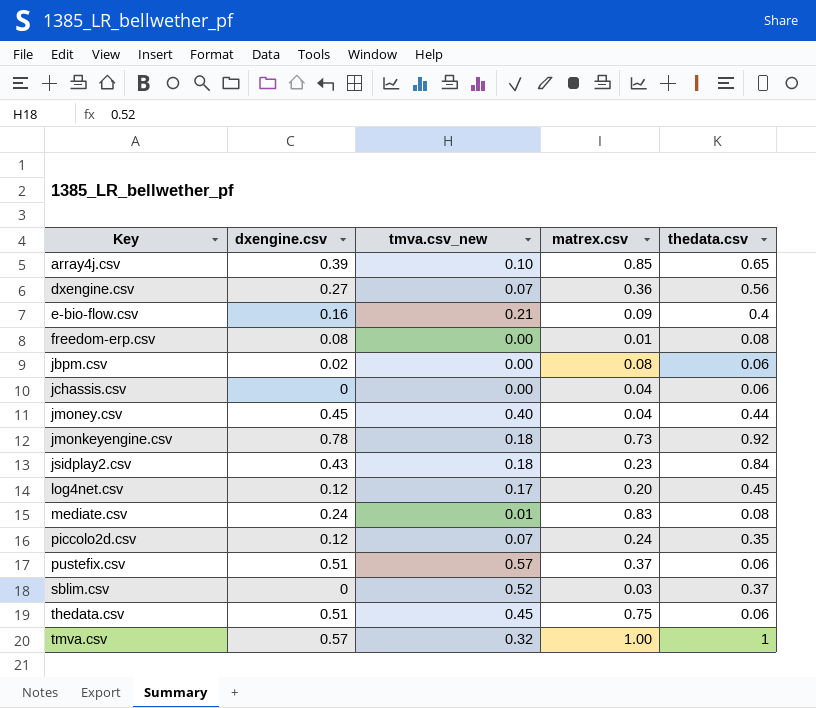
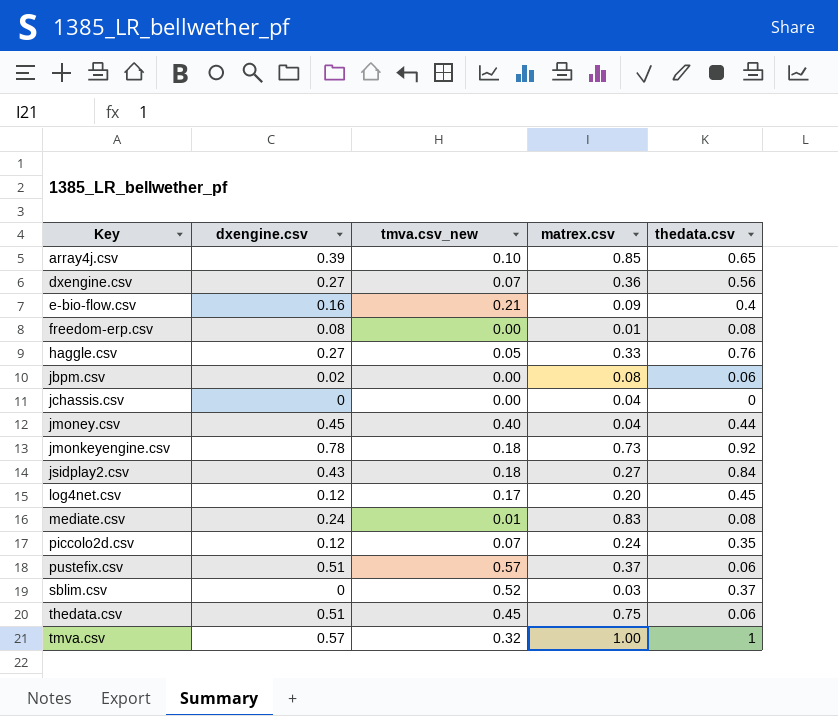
row haggle.csv: none -> 0.27 | 0.05 | 0.33 | 0.76
jchassis.csv | thedata.csv: 0.06 -> 0
jsidplay2.csv | matrex.csv: 0.23 -> 0.27

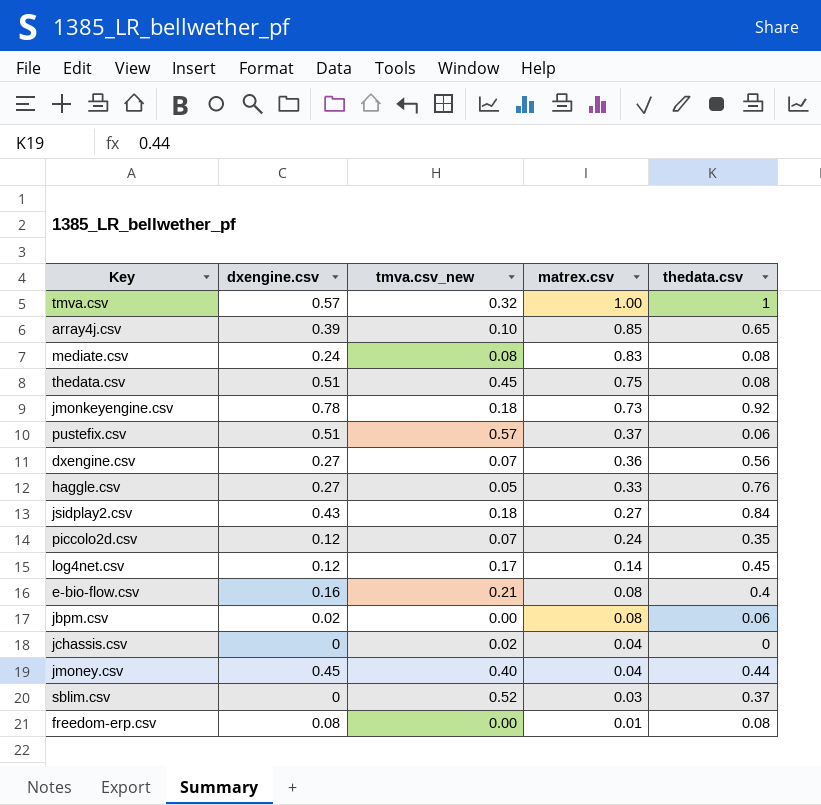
row order: Key ascending -> matrex.csv descending
mediate.csv | tmva.csv_new: 0.01 -> 0.08
thedata.csv | thedata.csv: 0.06 -> 0.08
log4net.csv | matrex.csv: 0.20 -> 0.14
e-bio-flow.csv | matrex.csv: 0.09 -> 0.08
jchassis.csv | tmva.csv_new: 0.00 -> 0.02

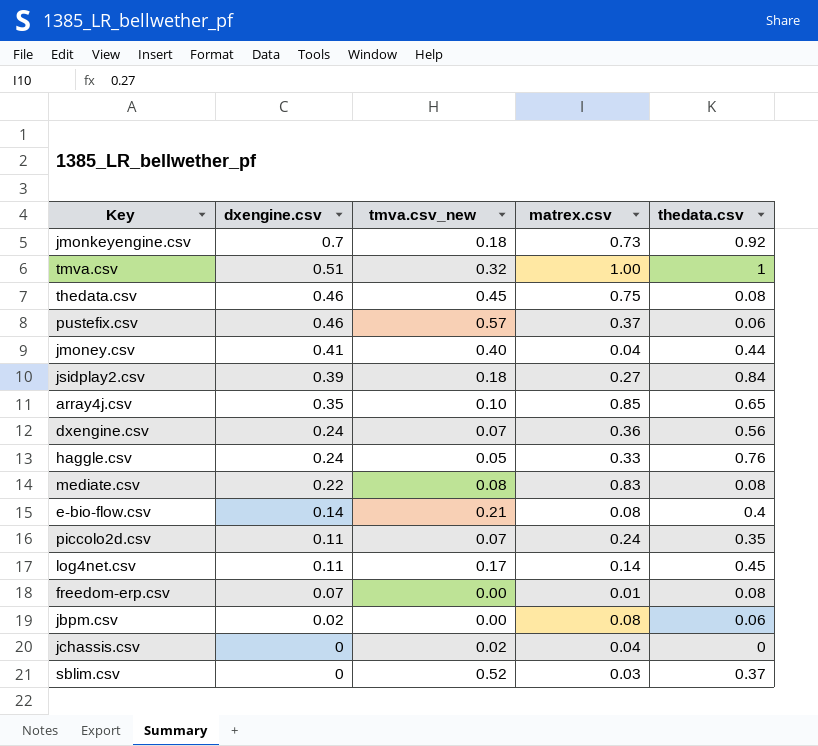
row order: matrex.csv descending -> dxengine.csv descending
jmonkeyengine.csv | dxengine.csv: 0.78 -> 0.7
tmva.csv | dxengine.csv: 0.57 -> 0.51
thedata.csv | dxengine.csv: 0.51 -> 0.46
pustefix.csv | dxengine.csv: 0.51 -> 0.46
jmoney.csv | dxengine.csv: 0.45 -> 0.41
jsidplay2.csv | dxengine.csv: 0.43 -> 0.39
array4j.csv | dxengine.csv: 0.39 -> 0.35
dxengine.csv | dxengine.csv: 0.27 -> 0.24
haggle.csv | dxengine.csv: 0.27 -> 0.24
mediate.csv | dxengine.csv: 0.24 -> 0.22
e-bio-flow.csv | dxengine.csv: 0.16 -> 0.14
piccolo2d.csv | dxengine.csv: 0.12 -> 0.11
log4net.csv | dxengine.csv: 0.12 -> 0.11
freedom-erp.csv | dxengine.csv: 0.08 -> 0.07

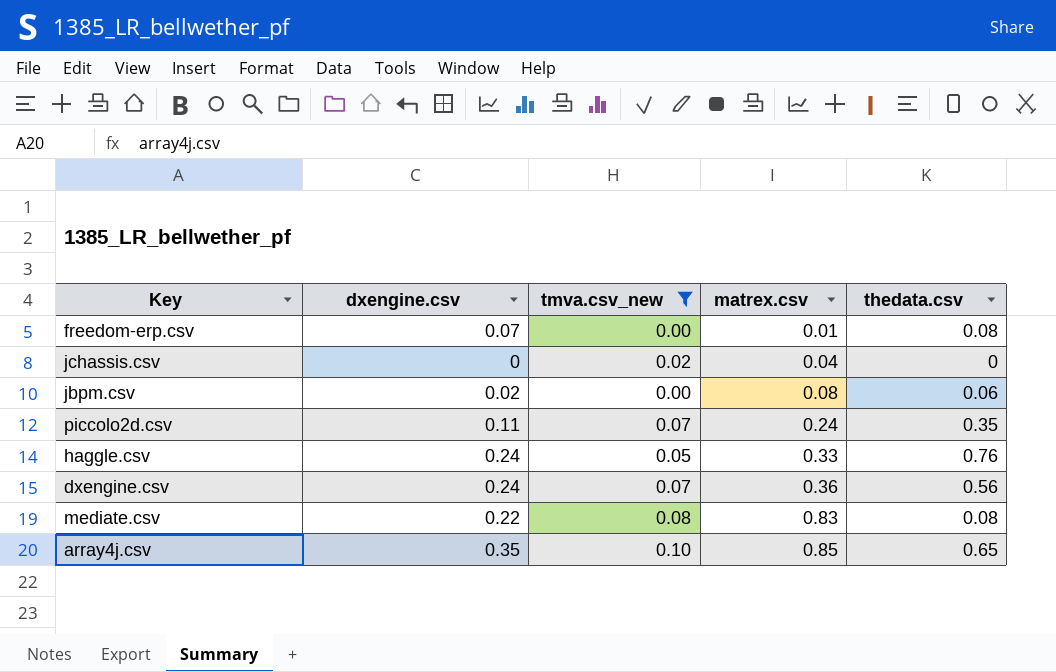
filter: none -> tmva.csv_new <= 0.10
row order: dxengine.csv descending -> matrex.csv ascending

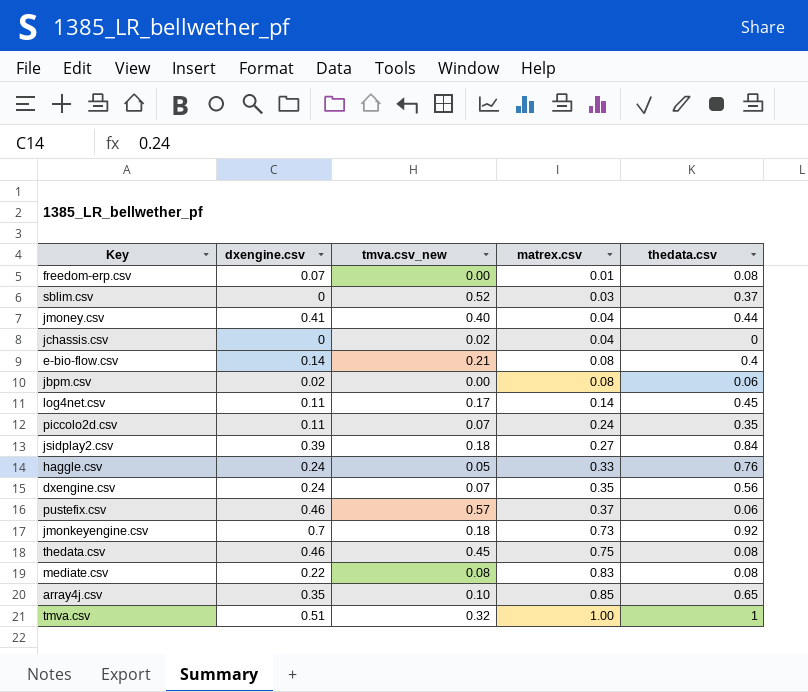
filter: tmva.csv_new <= 0.10 -> none
dxengine.csv | matrex.csv: 0.36 -> 0.35

